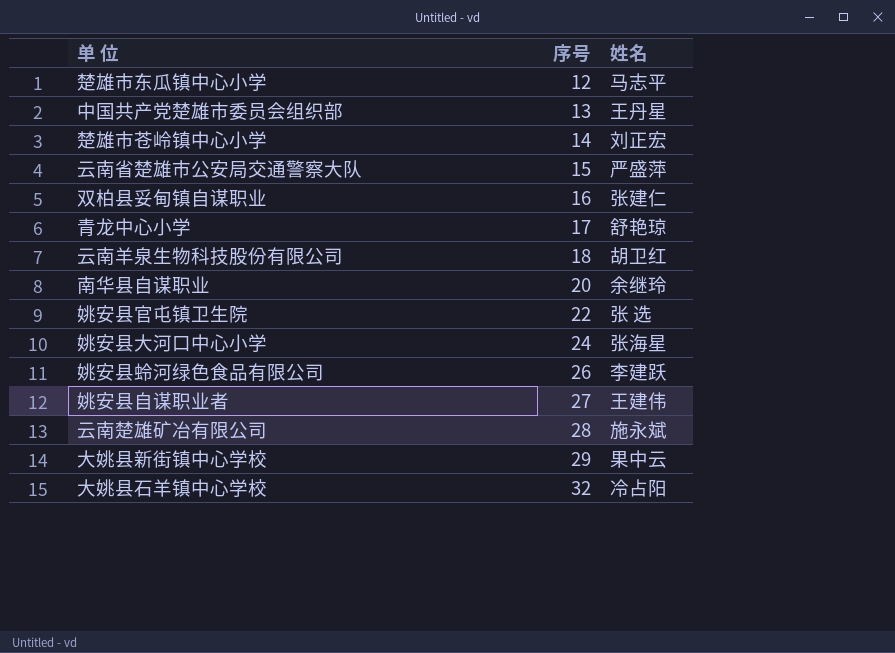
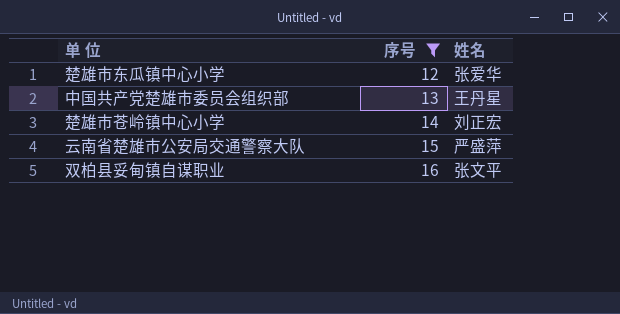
filter: none -> 序号 <= 16
楚雄市东瓜镇中心小学 | 姓名: 马志平 -> 张爱华
双柏县妥甸镇自谋职业 | 姓名: 张建仁 -> 张文平

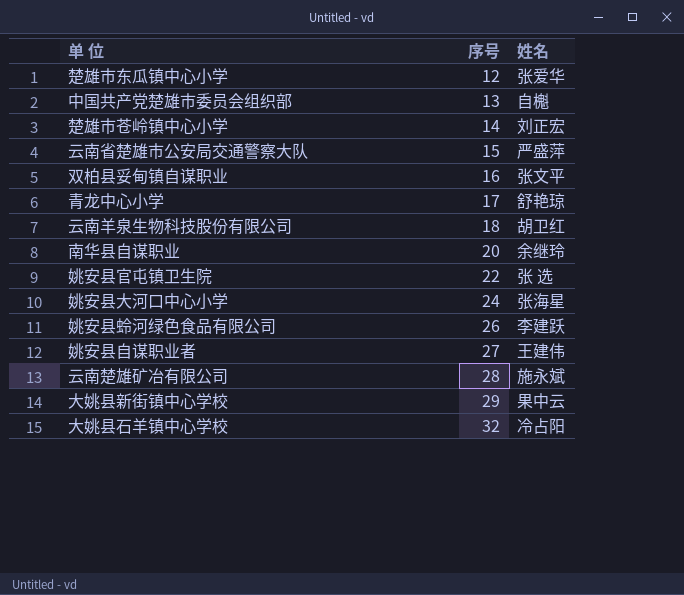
filter: 序号 <= 16 -> none
中国共产党楚雄市委员会组织部 | 姓名: 王丹星 -> 自櫆

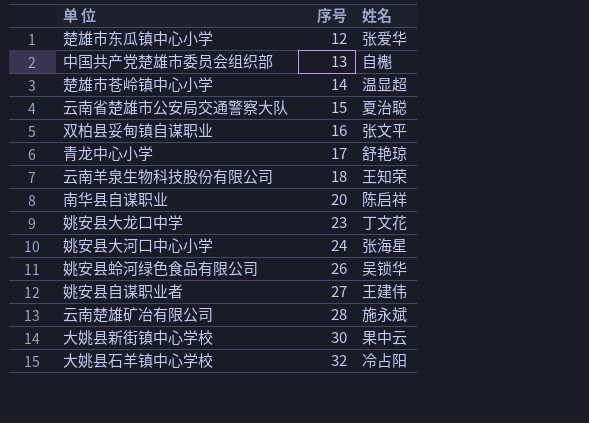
row 姚安县官屯镇卫生院: 22 | 张 选 -> none
楚雄市苍岭镇中心小学 | 姓名: 刘正宏 -> 温显超
云南省楚雄市公安局交通警察大队 | 姓名: 严盛萍 -> 夏治聪
云南羊泉生物科技股份有限公司 | 姓名: 胡卫红 -> 王知荣
南华县自谋职业 | 姓名: 余继玲 -> 陈启祥
row 姚安县大龙口中学: none -> 23 | 丁文花
姚安县蛉河绿色食品有限公司 | 姓名: 李建跃 -> 吴锁华
大姚县新街镇中心学校 | 序号: 29 -> 30

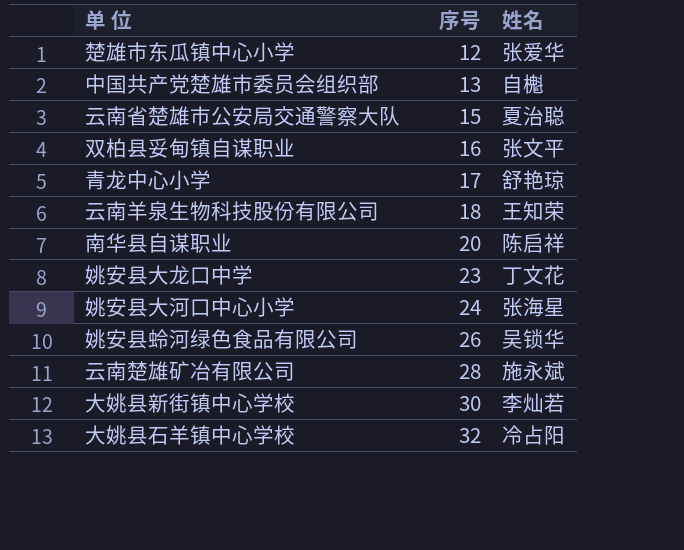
row 楚雄市苍岭镇中心小学: 14 | 温显超 -> none
row 姚安县自谋职业者: 27 | 王建伟 -> none
大姚县新街镇中心学校 | 姓名: 果中云 -> 李灿若

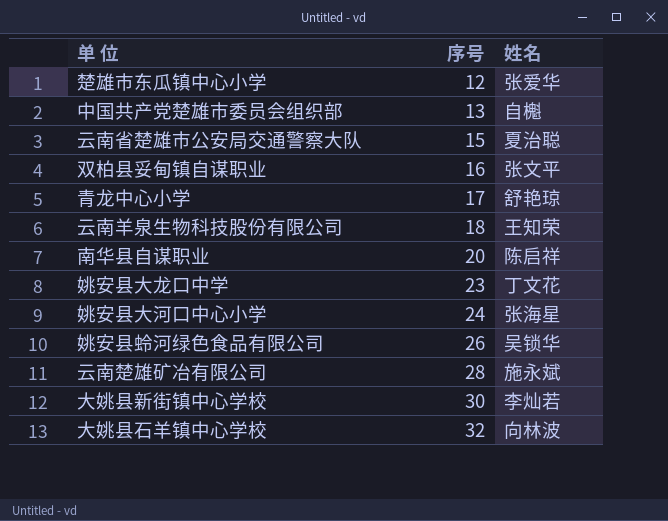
大姚县石羊镇中心学校 | 姓名: 冷占阳 -> 向林波

